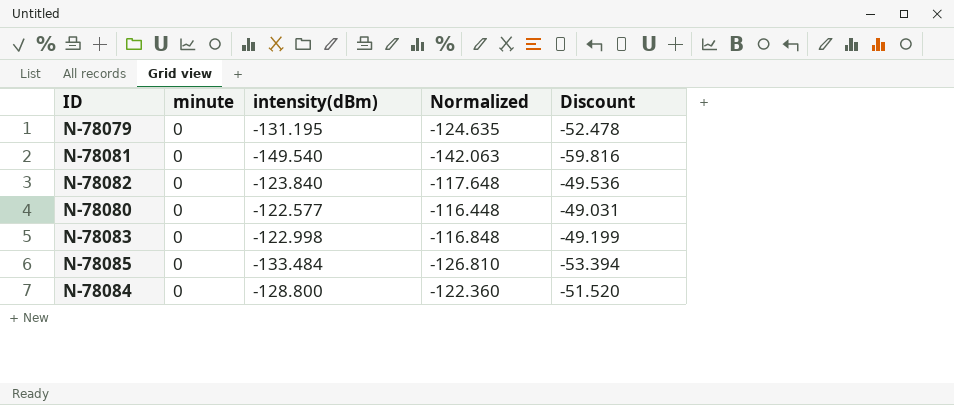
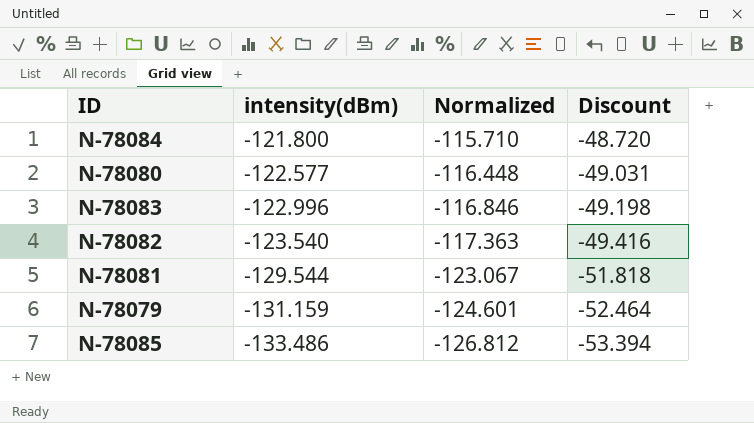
row order: none -> intensity(dBm) descending
column minute | position: 2 -> none
N-78084 | intensity(dBm): -128.800 -> -121.800
N-78084 | Normalized: -122.360 -> -115.710
N-78084 | Discount: -51.520 -> -48.720
N-78083 | intensity(dBm): -122.998 -> -122.996
N-78083 | Normalized: -116.848 -> -116.846
N-78083 | Discount: -49.199 -> -49.198
N-78082 | intensity(dBm): -123.840 -> -123.540
N-78082 | Normalized: -117.648 -> -117.363
N-78082 | Discount: -49.536 -> -49.416
N-78081 | intensity(dBm): -149.540 -> -129.544
N-78081 | Normalized: -142.063 -> -123.067
N-78081 | Discount: -59.816 -> -51.818
N-78079 | intensity(dBm): -131.195 -> -131.159
N-78079 | Normalized: -124.635 -> -124.601
N-78079 | Discount: -52.478 -> -52.464
N-78085 | intensity(dBm): -133.484 -> -133.486
N-78085 | Normalized: -126.810 -> -126.812

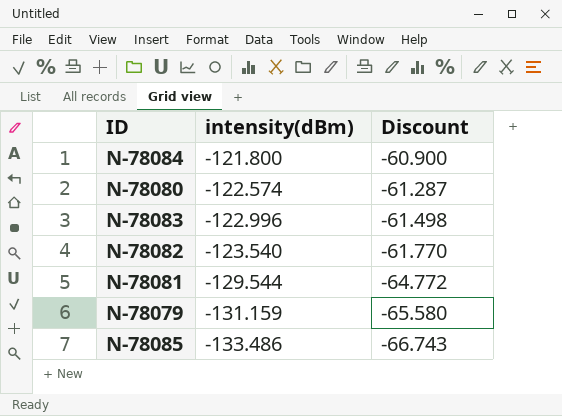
column Normalized | formula: [intensity(dBm)] * 0.95 -> none
column Discount | formula: [intensity(dBm)] * 0.4 -> [intensity(dBm)] * 0.5
N-78080 | intensity(dBm): -122.577 -> -122.574

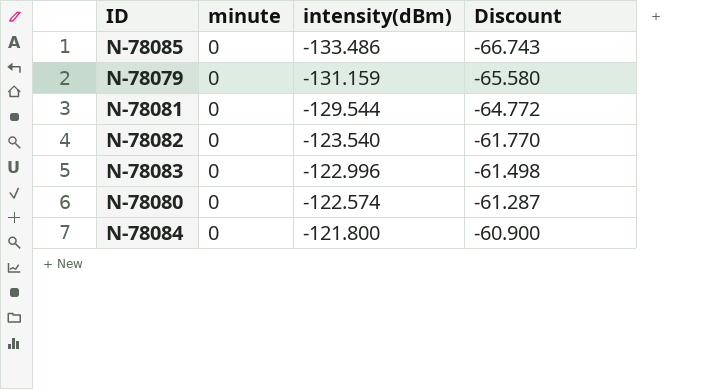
row order: intensity(dBm) descending -> intensity(dBm) ascending
column minute | position: none -> 2

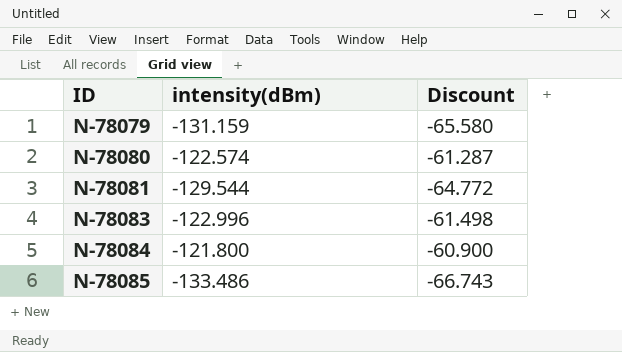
row order: intensity(dBm) ascending -> ID ascending
column minute | position: 2 -> none
row N-78082: 0 | -123.540 | -61.770 -> none

